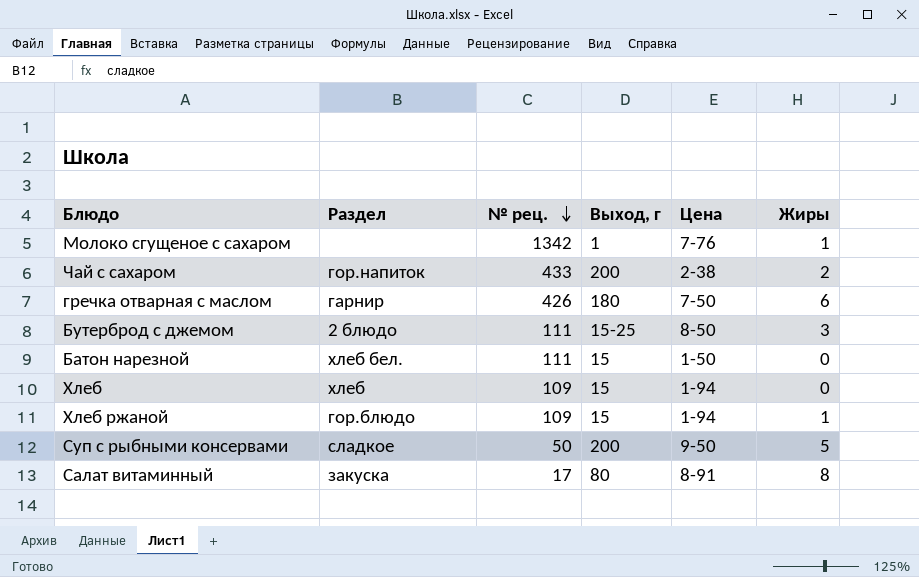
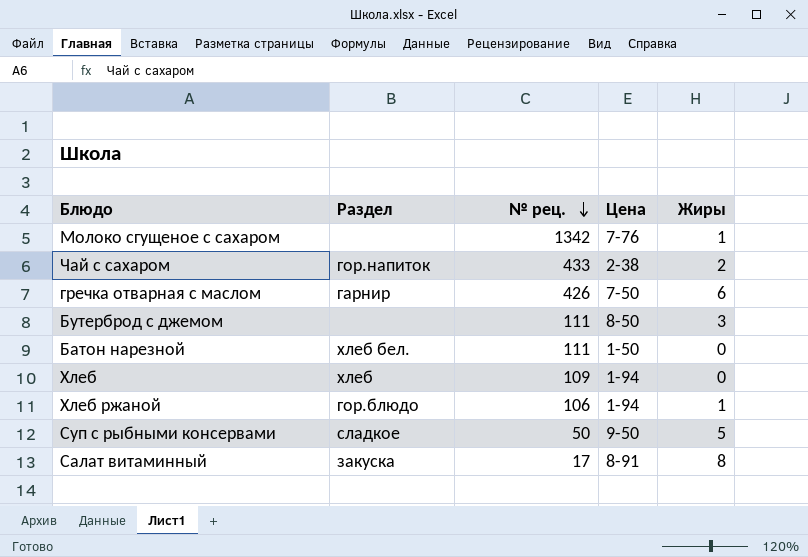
column Выход, г | position: 4 -> none
Бутерброд с джемом | Раздел: 2 блюдо -> none
Хлеб ржаной | № рец.: 109 -> 106

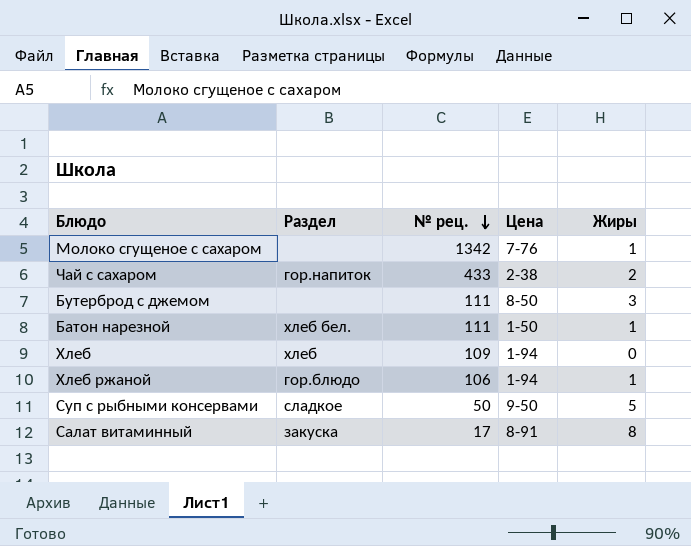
row гречка отварная с маслом: гарнир | 426 | 7-50 | 6 -> none
Батон нарезной | Жиры: 0 -> 1

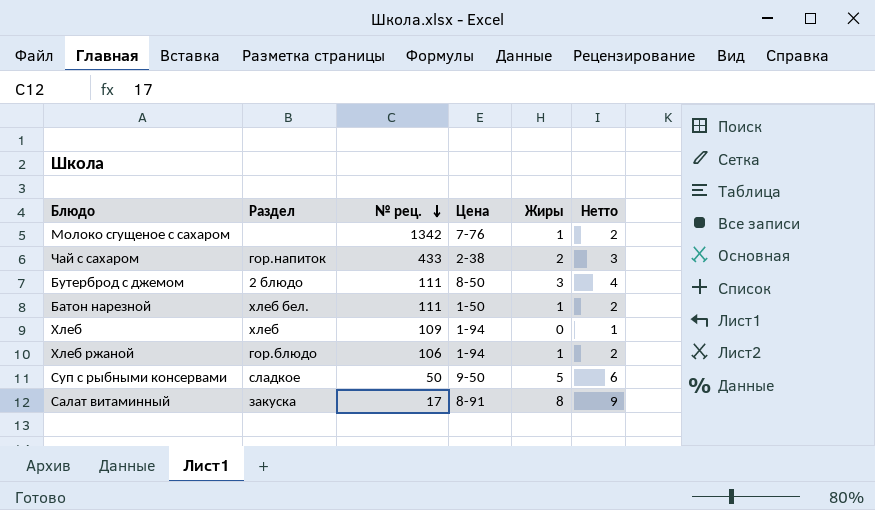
column Нетто | formula: none -> [Жиры] + 1
Бутерброд с джемом | Раздел: none -> 2 блюдо

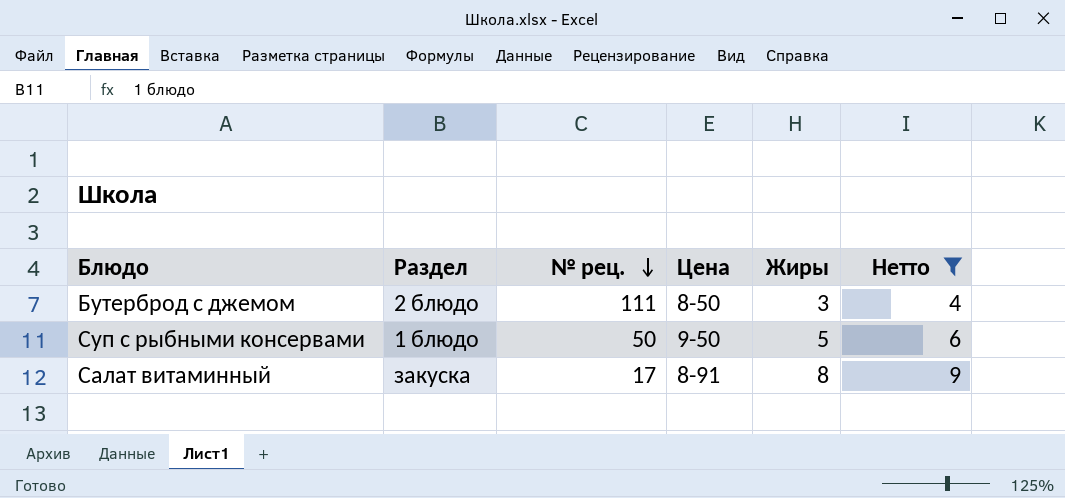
filter: none -> Нетто >= 4
Суп с рыбными консервами | Раздел: сладкое -> 1 блюдо

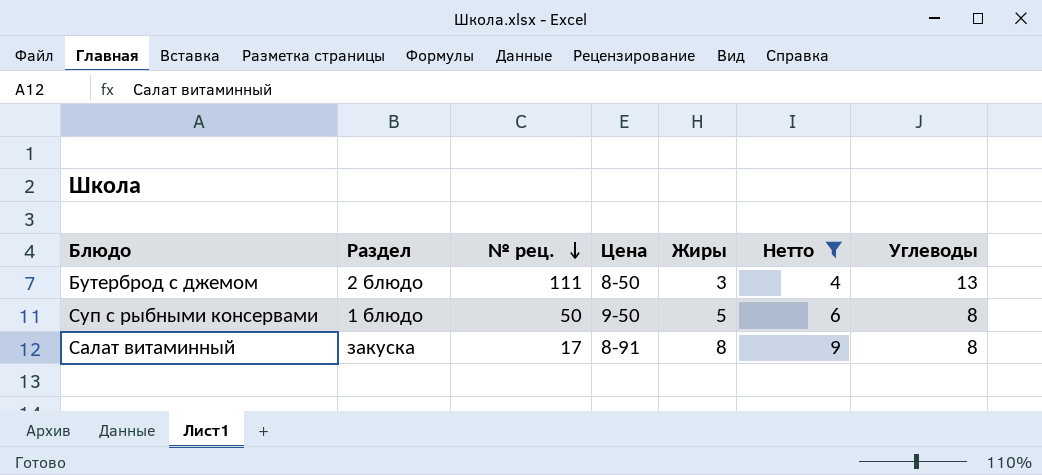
column Углеводы | position: none -> 7

